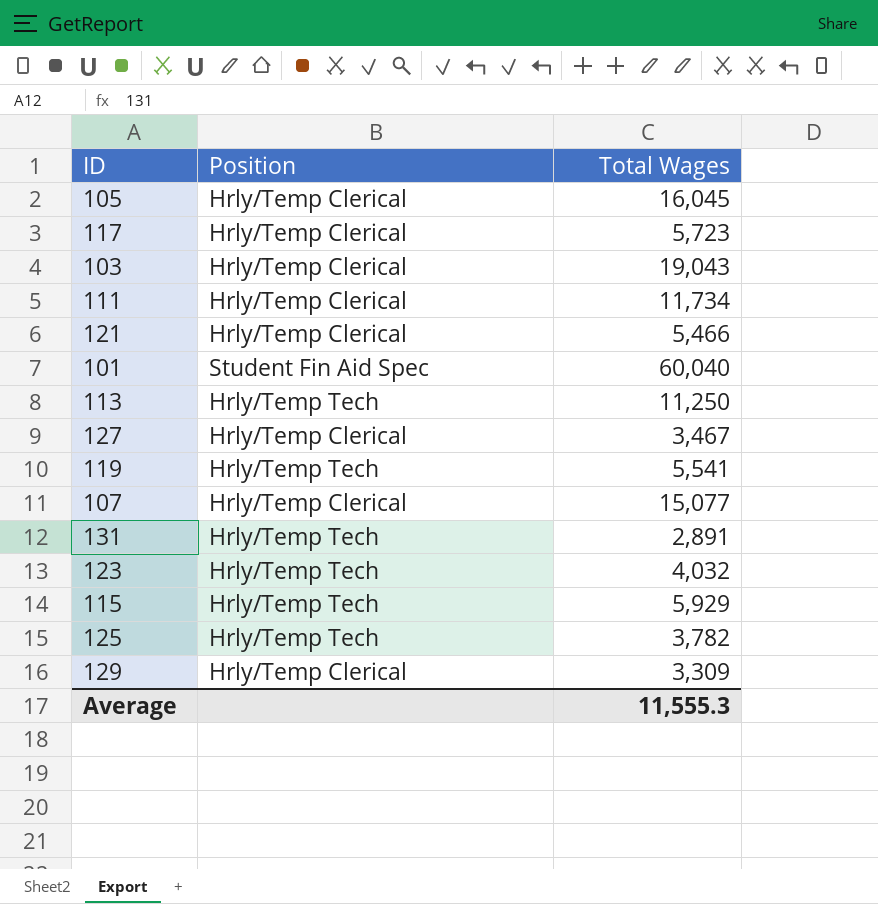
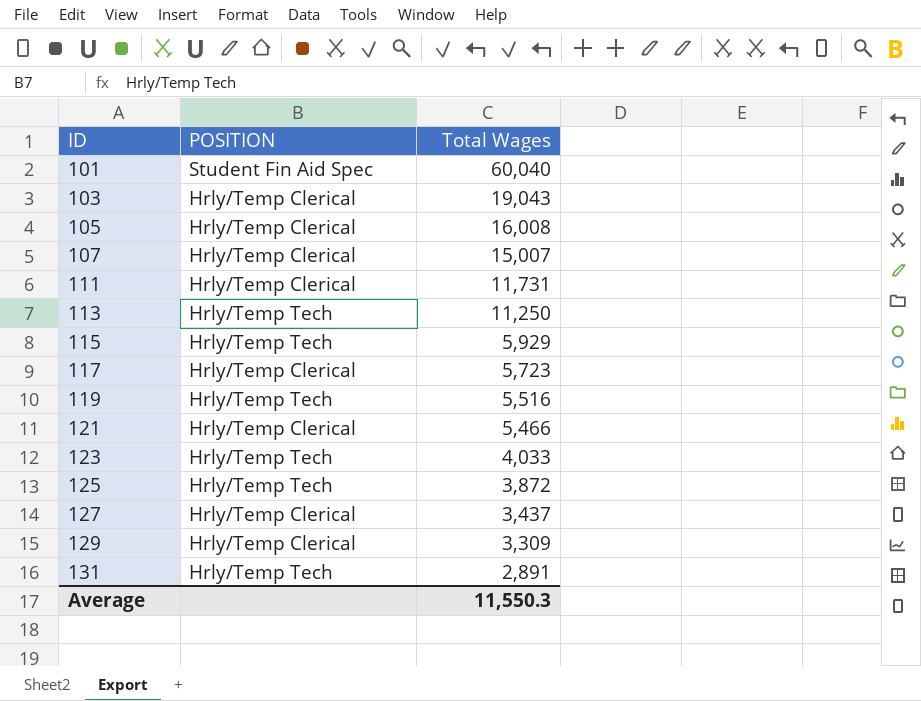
row order: none -> ID ascending
column name: Position -> POSITION
105 | Total Wages: 16,045 -> 16,008
107 | Total Wages: 15,077 -> 15,007
111 | Total Wages: 11,734 -> 11,731
119 | Total Wages: 5,541 -> 5,516
123 | Total Wages: 4,032 -> 4,033
125 | Total Wages: 3,782 -> 3,872
127 | Total Wages: 3,467 -> 3,437
Average | Total Wages: 11,555.3 -> 11,550.3

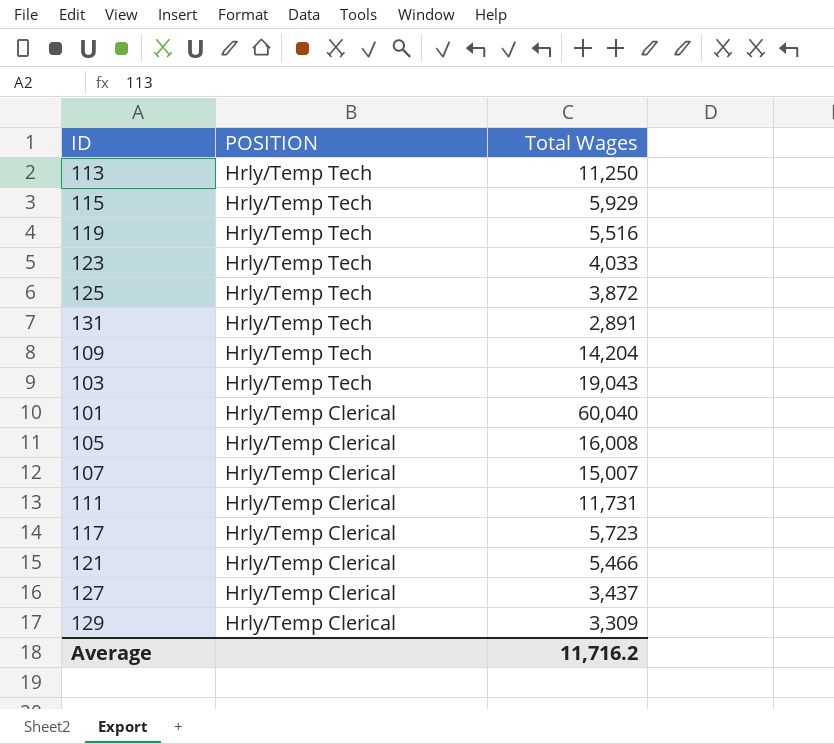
row order: ID ascending -> POSITION descending
row 109: none -> Hrly/Temp Tech | 14,204
103 | POSITION: Hrly/Temp Clerical -> Hrly/Temp Tech
101 | POSITION: Student Fin Aid Spec -> Hrly/Temp Clerical
Average | Total Wages: 11,550.3 -> 11,716.2

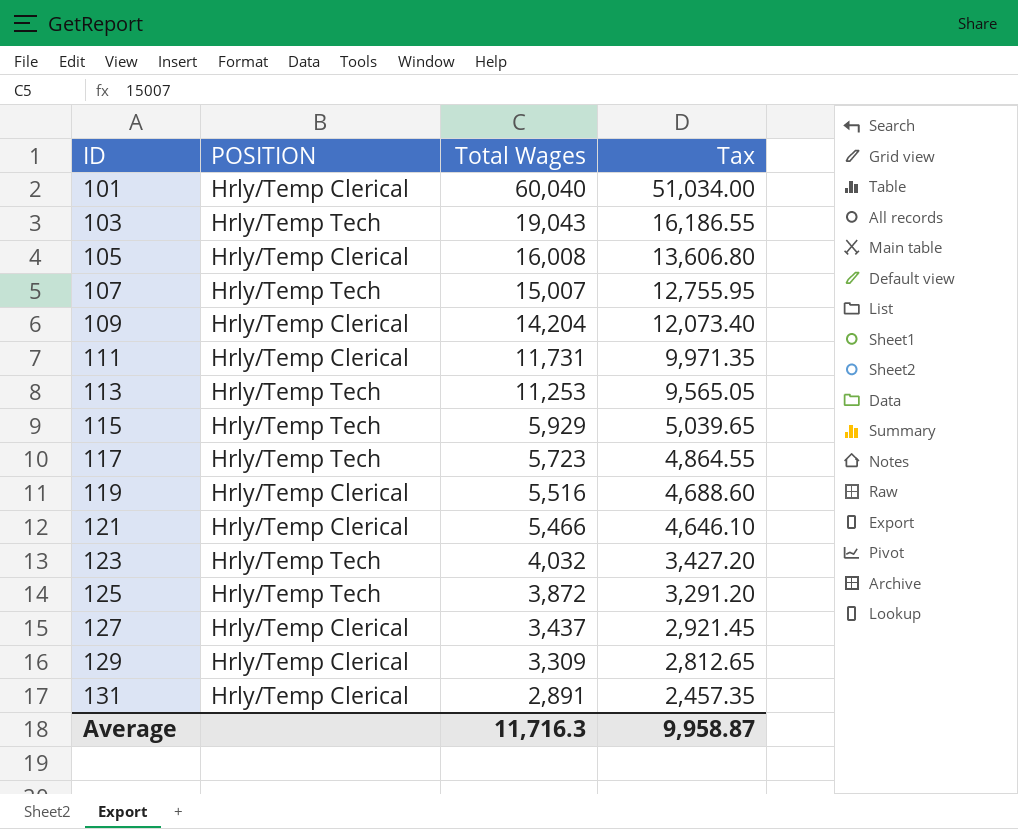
row order: POSITION descending -> ID ascending
column Tax | formula: none -> [Total Wages] * 0.85
107 | POSITION: Hrly/Temp Clerical -> Hrly/Temp Tech
109 | POSITION: Hrly/Temp Tech -> Hrly/Temp Clerical
113 | Total Wages: 11,250 -> 11,253
117 | POSITION: Hrly/Temp Clerical -> Hrly/Temp Tech
119 | POSITION: Hrly/Temp Tech -> Hrly/Temp Clerical
123 | Total Wages: 4,033 -> 4,032
131 | POSITION: Hrly/Temp Tech -> Hrly/Temp Clerical
Average | Total Wages: 11,716.2 -> 11,716.3

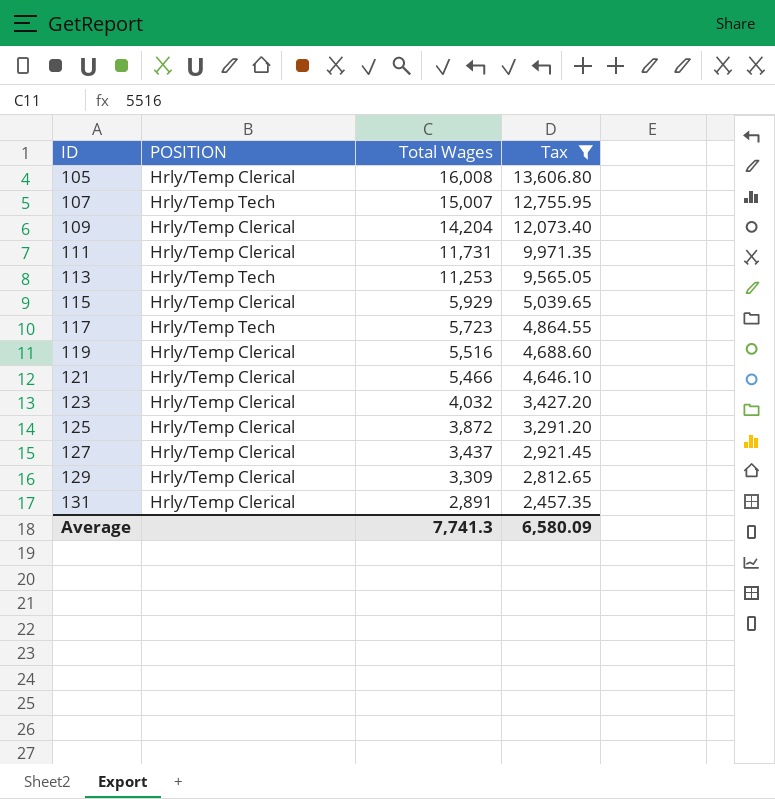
filter: none -> Tax <= 13,606.80
115 | POSITION: Hrly/Temp Tech -> Hrly/Temp Clerical
123 | POSITION: Hrly/Temp Tech -> Hrly/Temp Clerical
125 | POSITION: Hrly/Temp Tech -> Hrly/Temp Clerical
Average | Total Wages: 11,716.3 -> 7,741.3
Average | Tax: 9,958.87 -> 6,580.09

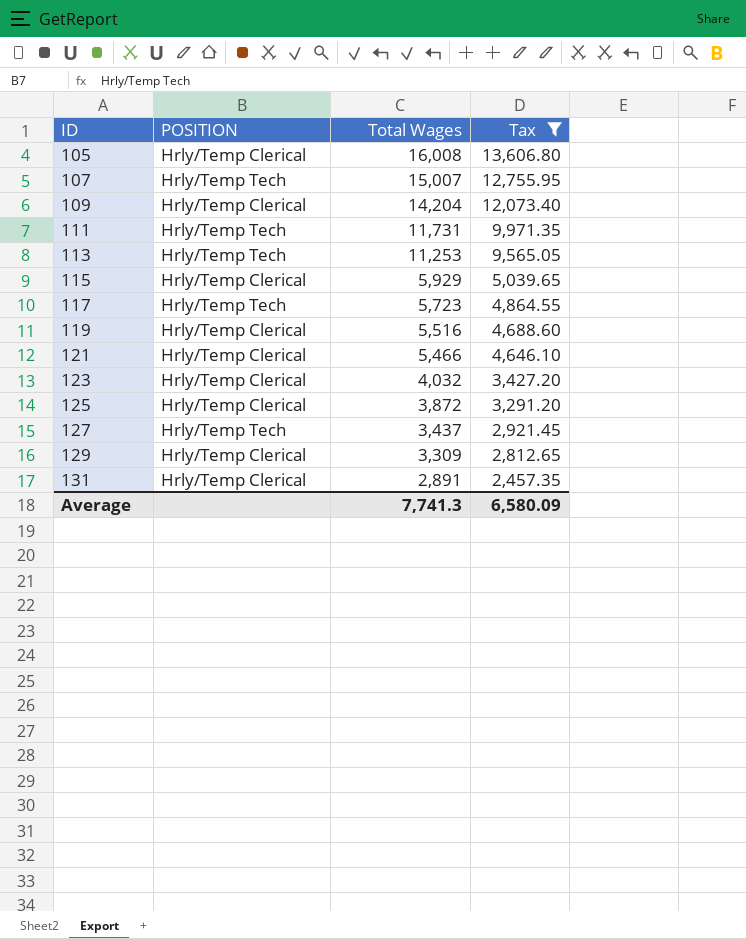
111 | POSITION: Hrly/Temp Clerical -> Hrly/Temp Tech
127 | POSITION: Hrly/Temp Clerical -> Hrly/Temp Tech

